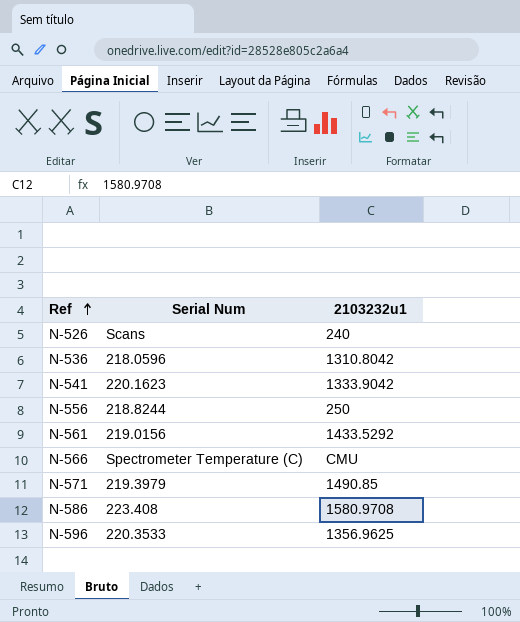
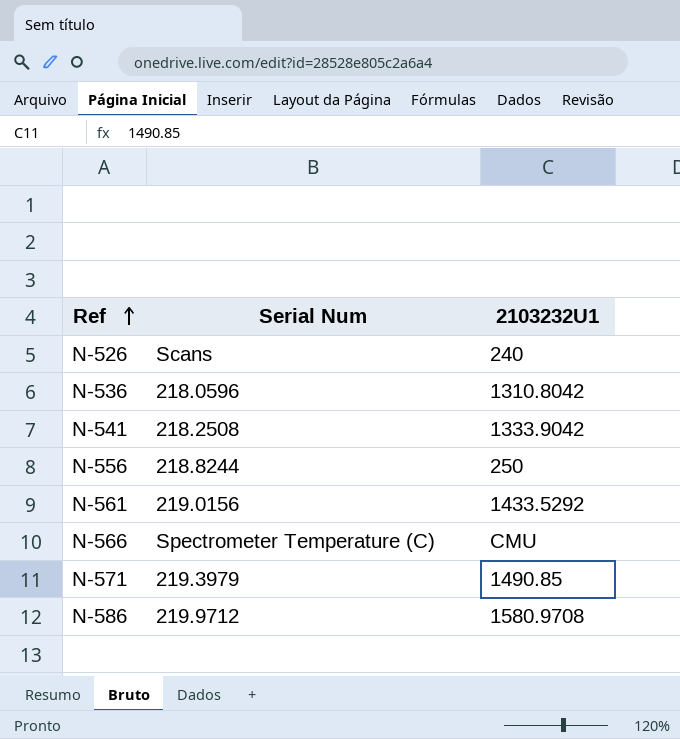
column name: 2103232u1 -> 2103232U1
row N-596: 220.3533 | 1356.9625 -> none
N-541 | Serial Num: 220.1623 -> 218.2508
N-586 | Serial Num: 223.408 -> 219.9712

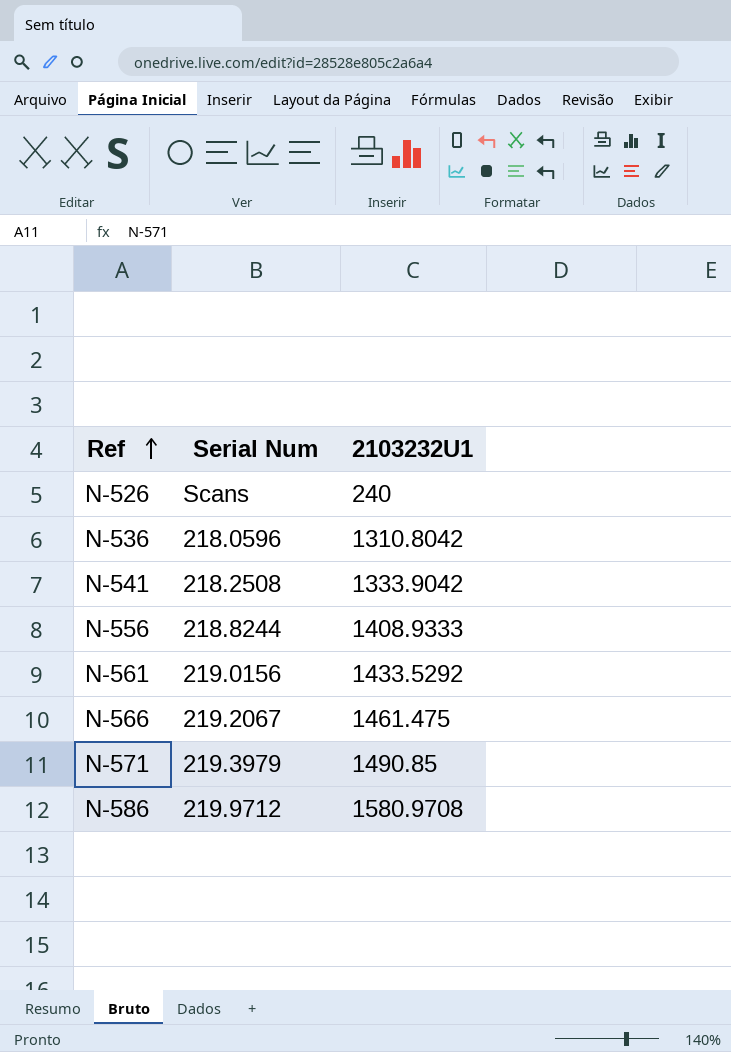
N-556 | 2103232U1: 250 -> 1408.9333
N-566 | Serial Num: Spectrometer Temperature (C) -> 219.2067
N-566 | 2103232U1: CMU -> 1461.475

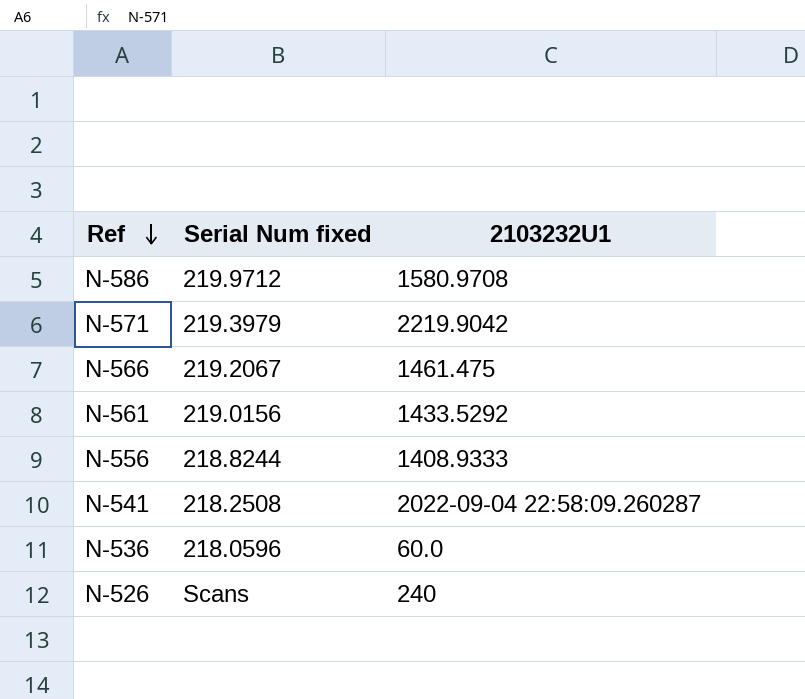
row order: Ref ascending -> Ref descending
column name: Serial Num -> Serial Num fixed
N-571 | 2103232U1: 1490.85 -> 2219.9042
N-541 | 2103232U1: 1333.9042 -> 2022-09-04 22:58:09.260287
N-536 | 2103232U1: 1310.8042 -> 60.0

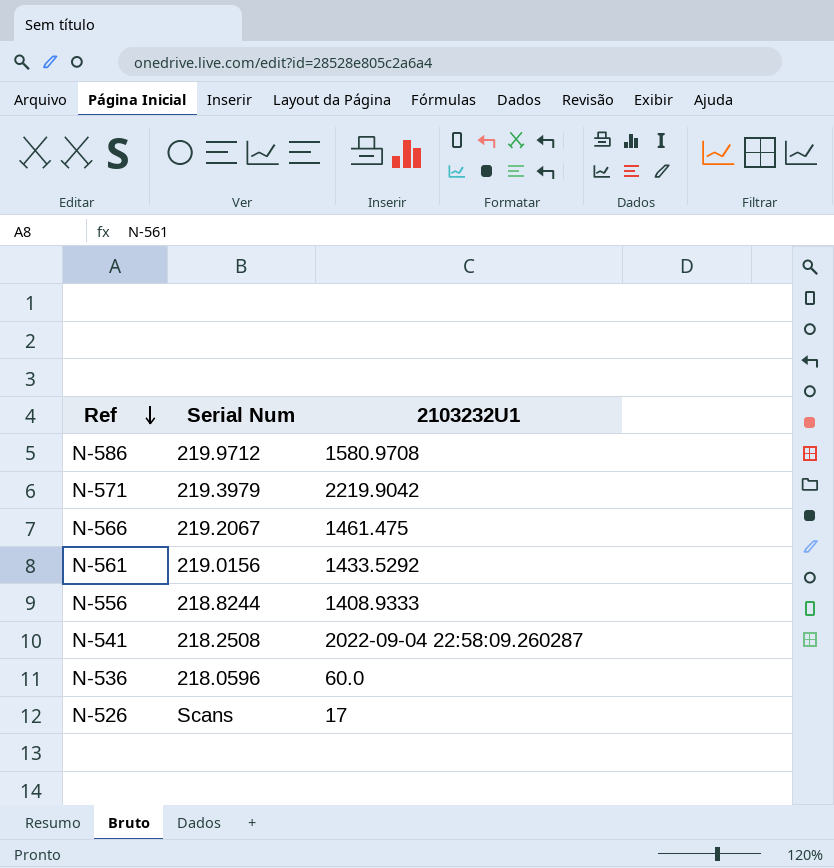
column name: Serial Num fixed -> Serial Num
N-526 | 2103232U1: 240 -> 17

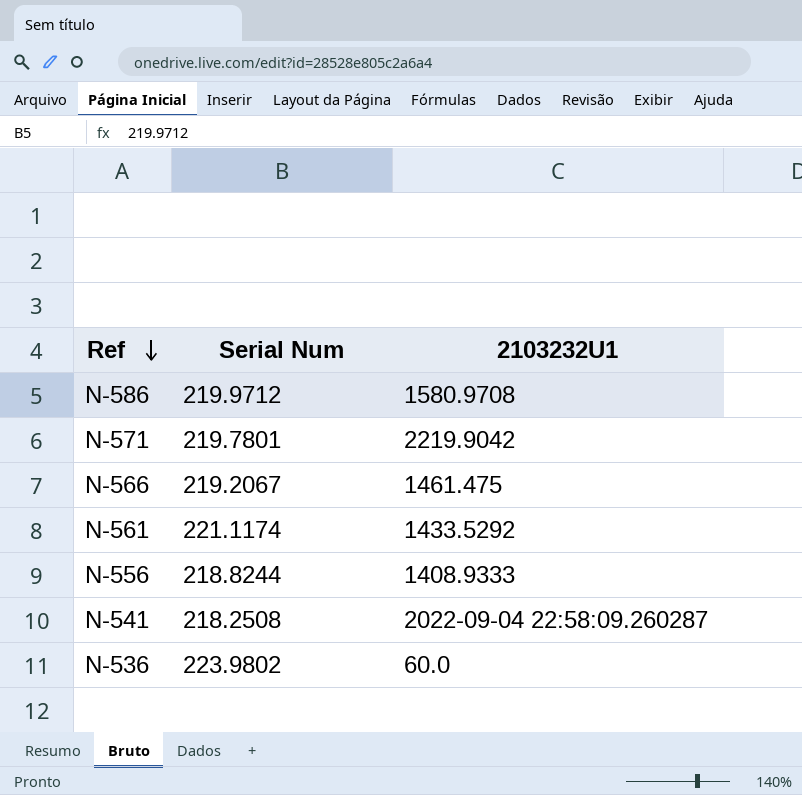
row N-526: Scans | 17 -> none
N-571 | Serial Num: 219.3979 -> 219.7801
N-561 | Serial Num: 219.0156 -> 221.1174
N-536 | Serial Num: 218.0596 -> 223.9802

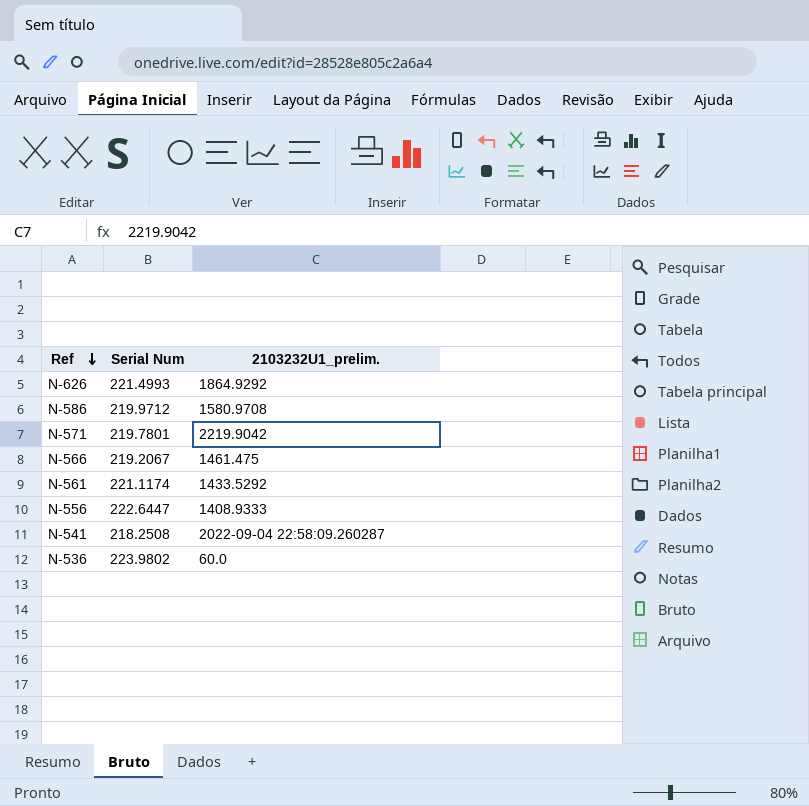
column name: 2103232U1 -> 2103232U1_prelim.
row N-626: none -> 221.4993 | 1864.9292
N-556 | Serial Num: 218.8244 -> 222.6447

